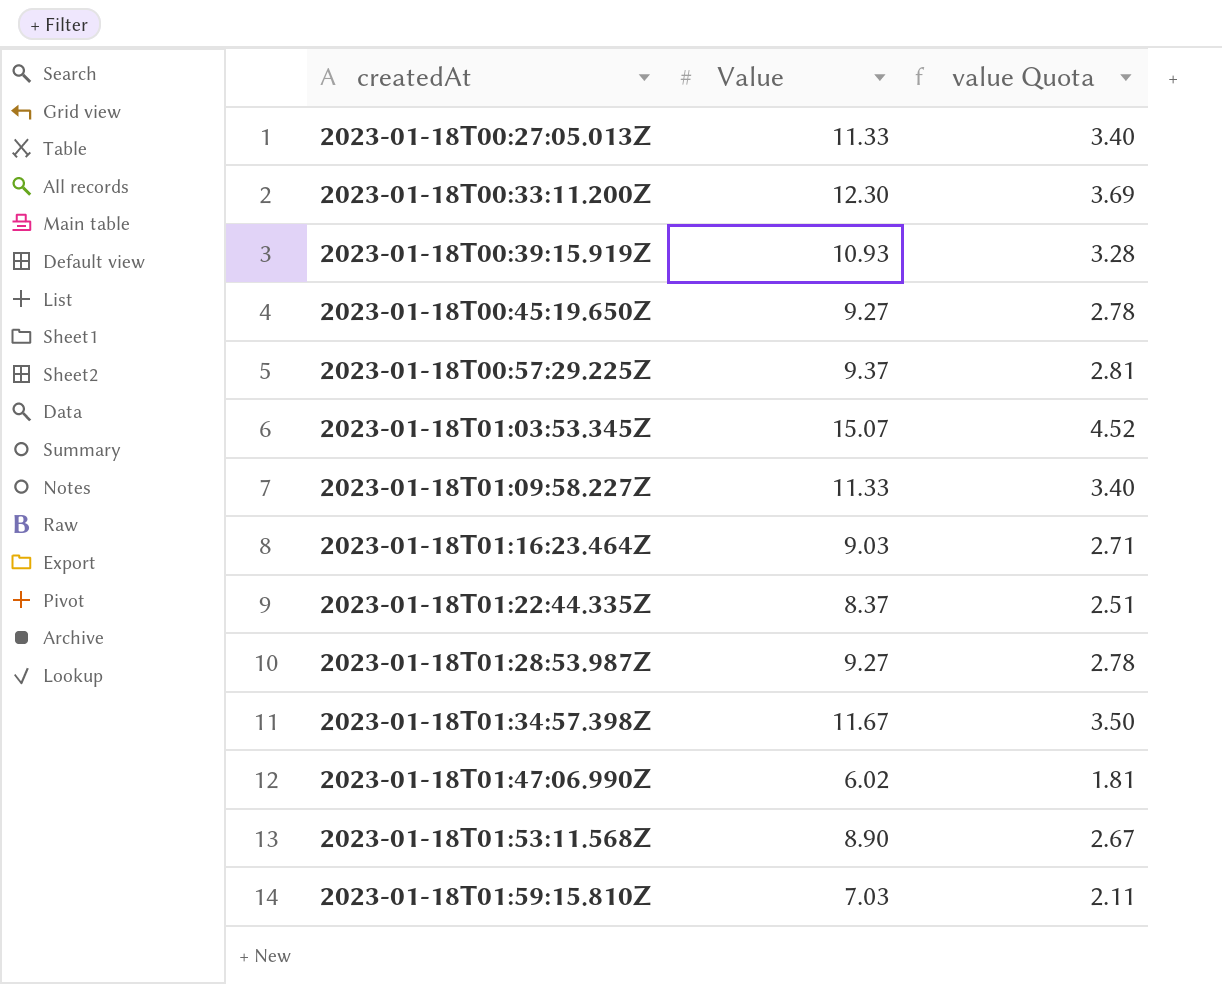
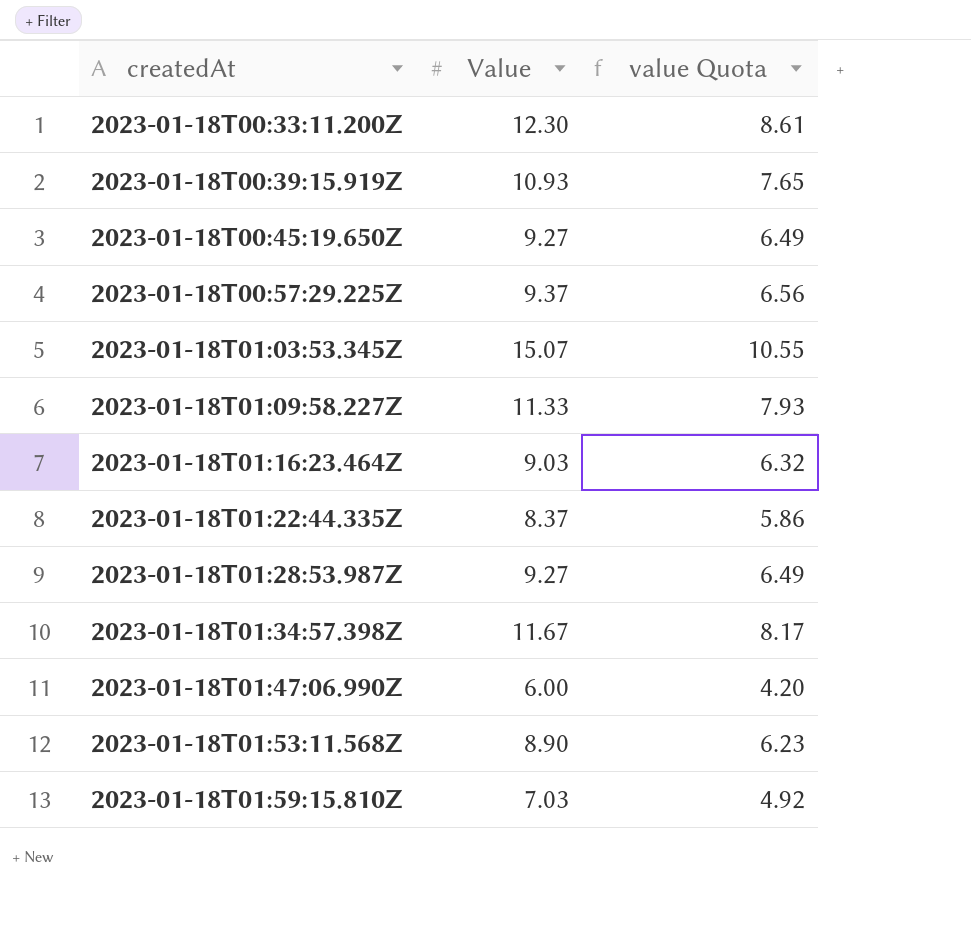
column value Quota | formula: [Value] * 0.3 -> [Value] * 0.7
row 2023-01-18T00:27:05.013Z: 11.33 | 3.40 -> none
2023-01-18T01:47:06.990Z | Value: 6.02 -> 6.00

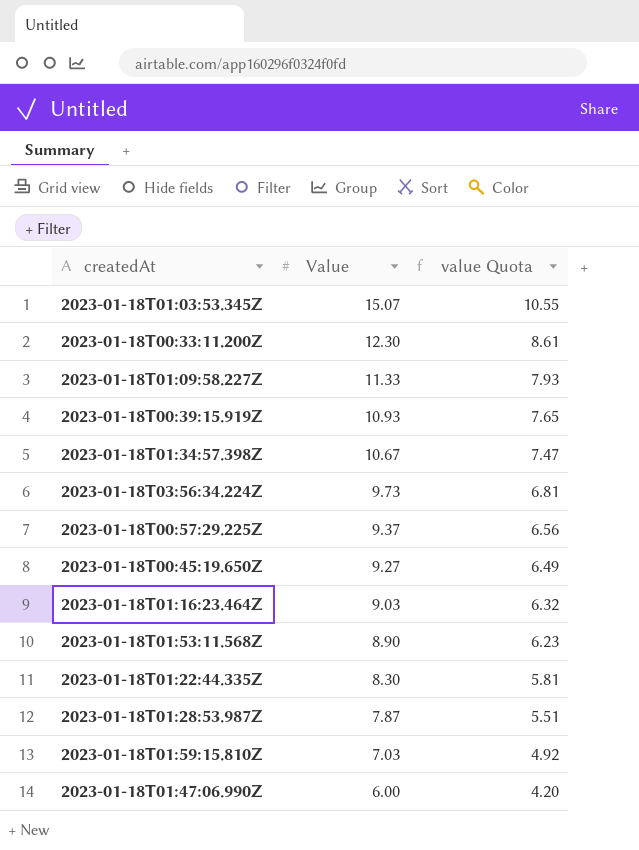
row order: createdAt ascending -> Value descending
2023-01-18T01:34:57.398Z | Value: 11.67 -> 10.67
2023-01-18T01:34:57.398Z | value Quota: 8.17 -> 7.47
row 2023-01-18T03:56:34.224Z: none -> 9.73 | 6.81
2023-01-18T01:22:44.335Z | Value: 8.37 -> 8.30
2023-01-18T01:22:44.335Z | value Quota: 5.86 -> 5.81
2023-01-18T01:28:53.987Z | Value: 9.27 -> 7.87
2023-01-18T01:28:53.987Z | value Quota: 6.49 -> 5.51

